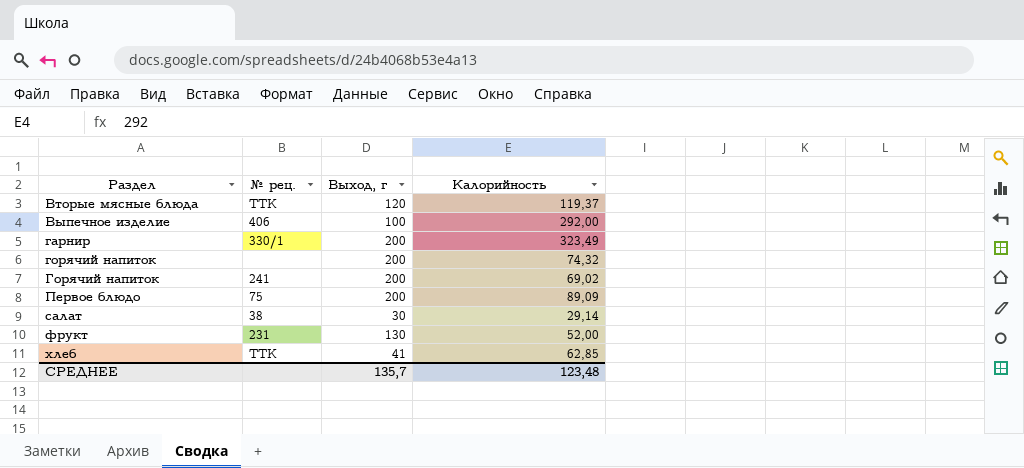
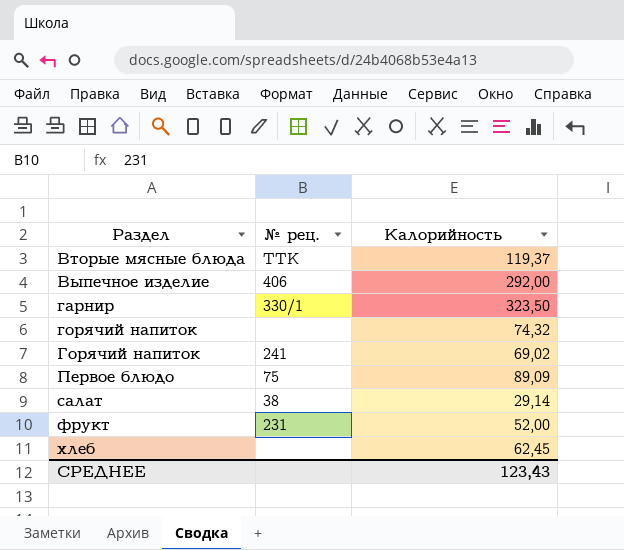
column Выход, г | position: 3 -> none
гарнир | Калорийность: 323,49 -> 323,50
хлеб | № рец.: ТТК -> none
хлеб | Калорийность: 62,85 -> 62,45
СРЕДНЕЕ | Калорийность: 123,48 -> 123,43

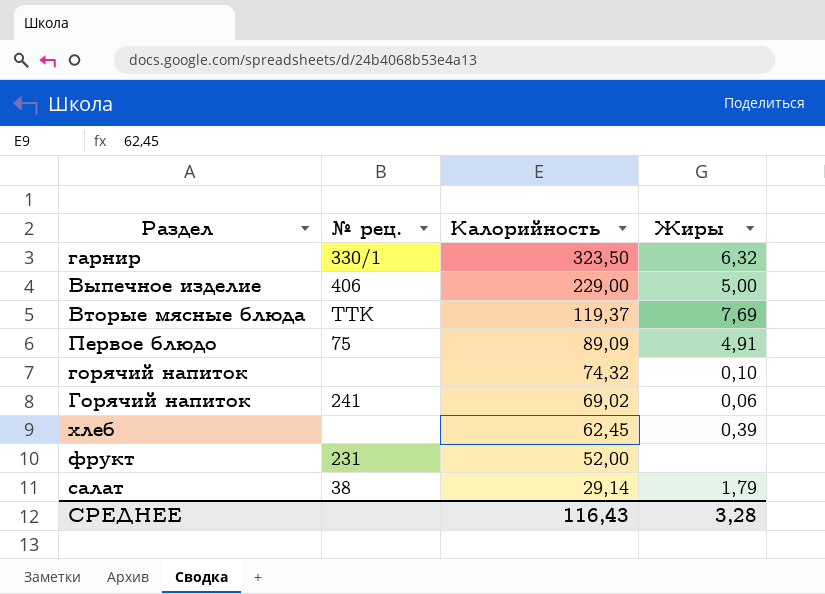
row order: Раздел ascending -> Калорийность descending
column Жиры | position: none -> 4
Выпечное изделие | Калорийность: 292,00 -> 229,00
СРЕДНЕЕ | Калорийность: 123,43 -> 116,43

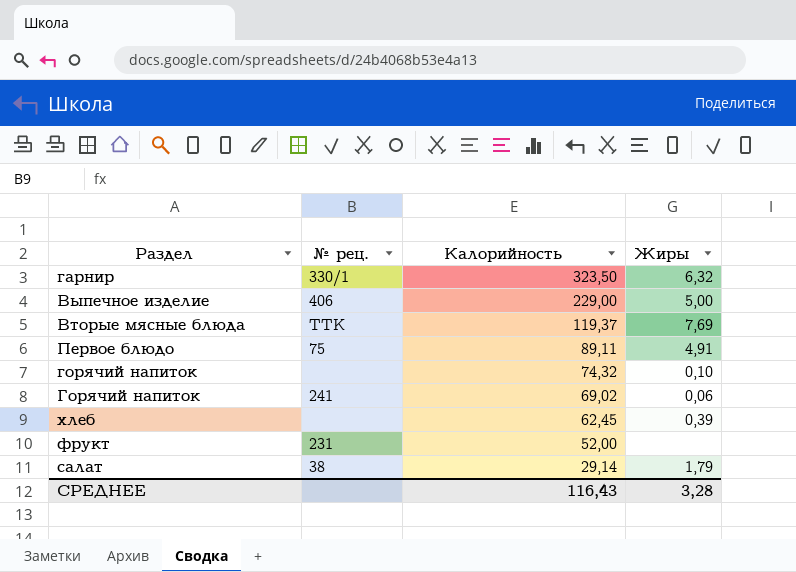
Первое блюдо | Калорийность: 89,09 -> 89,11

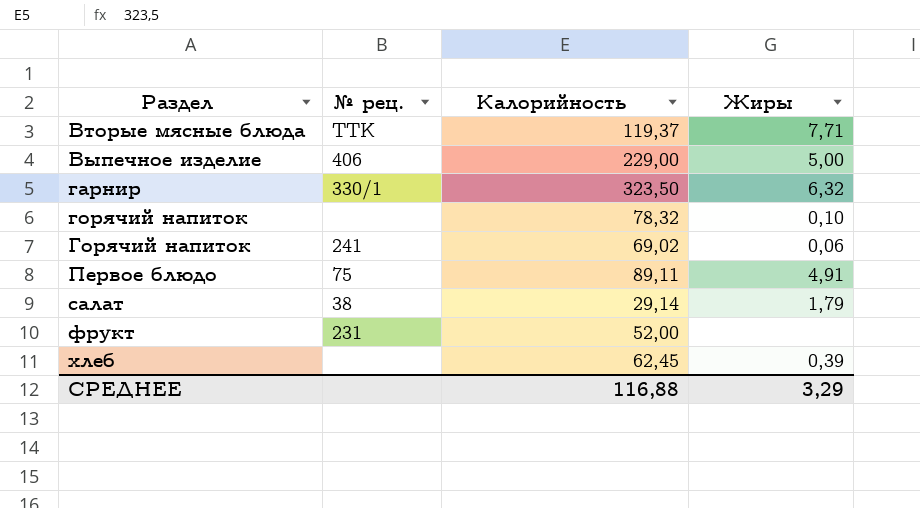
row order: Калорийность descending -> Раздел ascending
Вторые мясные блюда | Жиры: 7,69 -> 7,71
горячий напиток | Калорийность: 74,32 -> 78,32
СРЕДНЕЕ | Калорийность: 116,43 -> 116,88
СРЕДНЕЕ | Жиры: 3,28 -> 3,29

